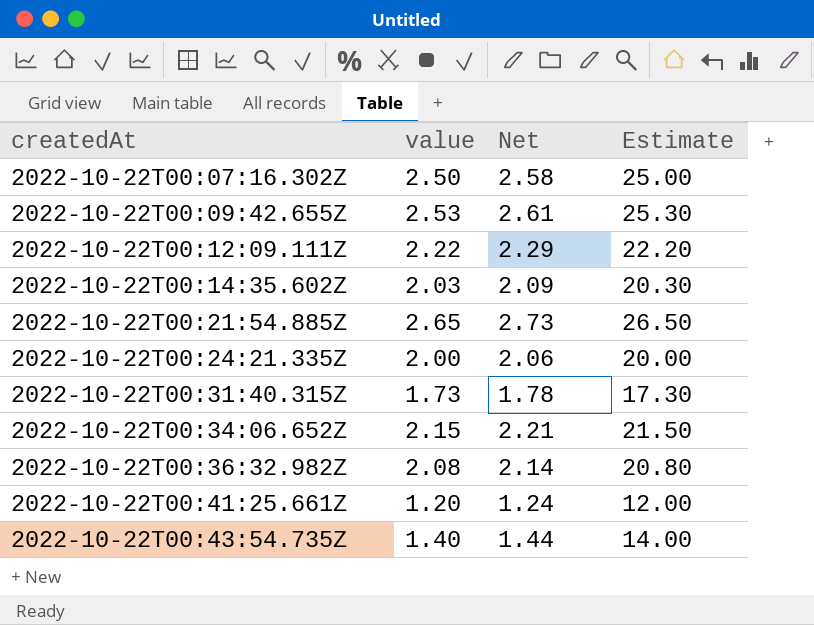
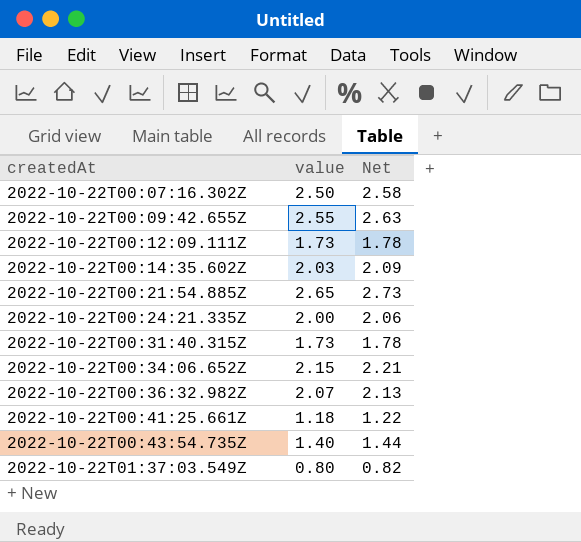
column Estimate | formula: [value] * 10 -> none
2022-10-22T00:09:42.655Z | value: 2.53 -> 2.55
2022-10-22T00:09:42.655Z | Net: 2.61 -> 2.63
2022-10-22T00:12:09.111Z | value: 2.22 -> 1.73
2022-10-22T00:12:09.111Z | Net: 2.29 -> 1.78
2022-10-22T00:36:32.982Z | value: 2.08 -> 2.07
2022-10-22T00:36:32.982Z | Net: 2.14 -> 2.13
2022-10-22T00:41:25.661Z | value: 1.20 -> 1.18
2022-10-22T00:41:25.661Z | Net: 1.24 -> 1.22
row 2022-10-22T01:37:03.549Z: none -> 0.80 | 0.82

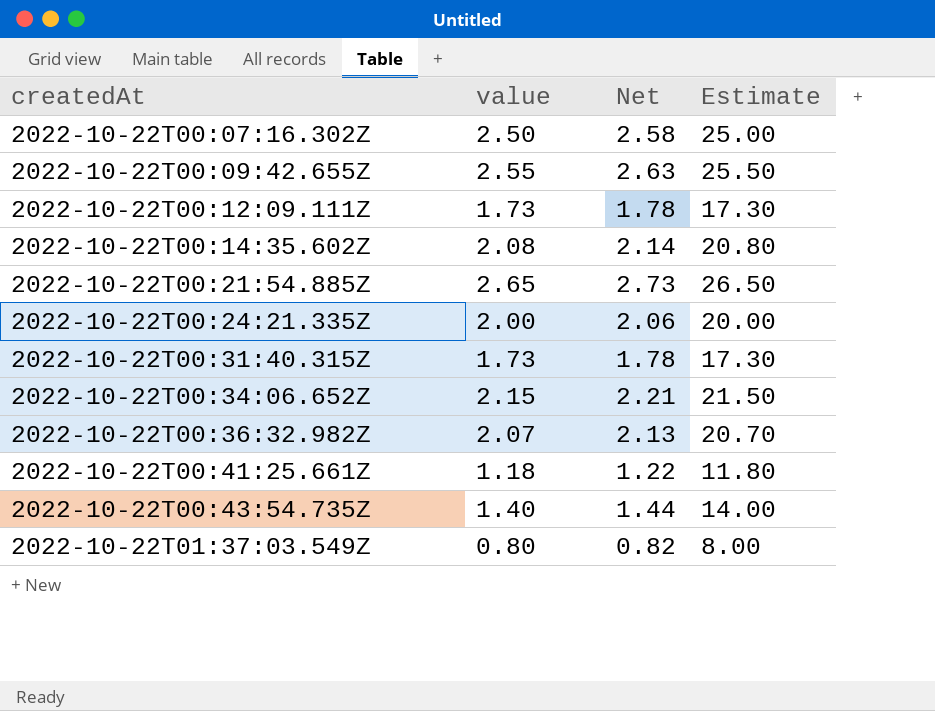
column Estimate | formula: none -> [value] * 10
2022-10-22T00:14:35.602Z | value: 2.03 -> 2.08
2022-10-22T00:14:35.602Z | Net: 2.09 -> 2.14

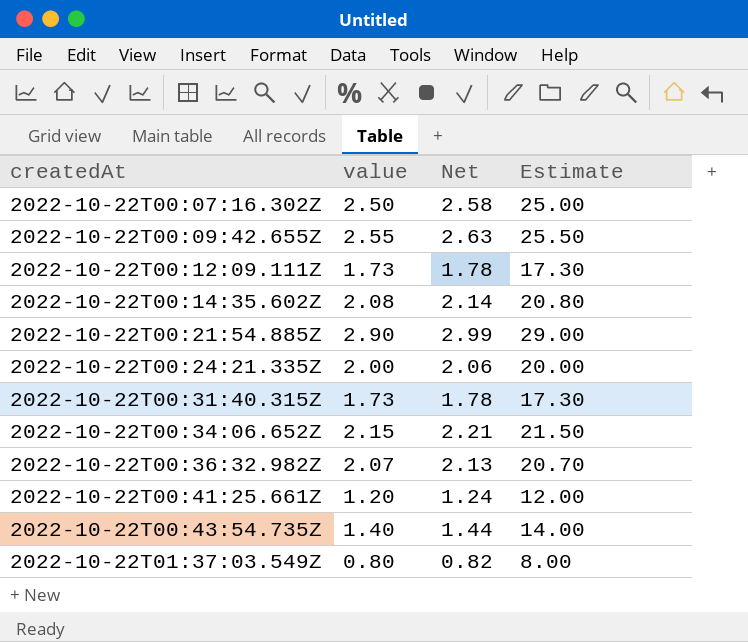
2022-10-22T00:21:54.885Z | value: 2.65 -> 2.90
2022-10-22T00:21:54.885Z | Net: 2.73 -> 2.99
2022-10-22T00:21:54.885Z | Estimate: 26.50 -> 29.00
2022-10-22T00:41:25.661Z | value: 1.18 -> 1.20
2022-10-22T00:41:25.661Z | Net: 1.22 -> 1.24
2022-10-22T00:41:25.661Z | Estimate: 11.80 -> 12.00

